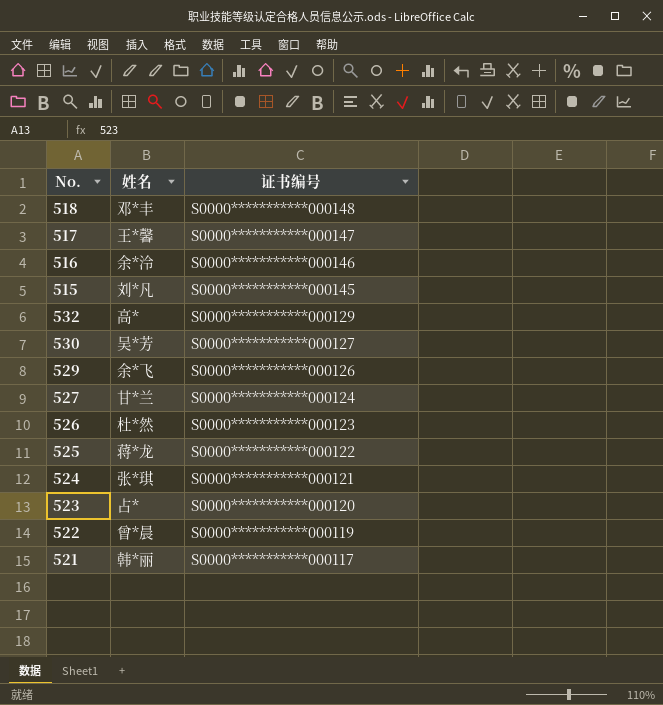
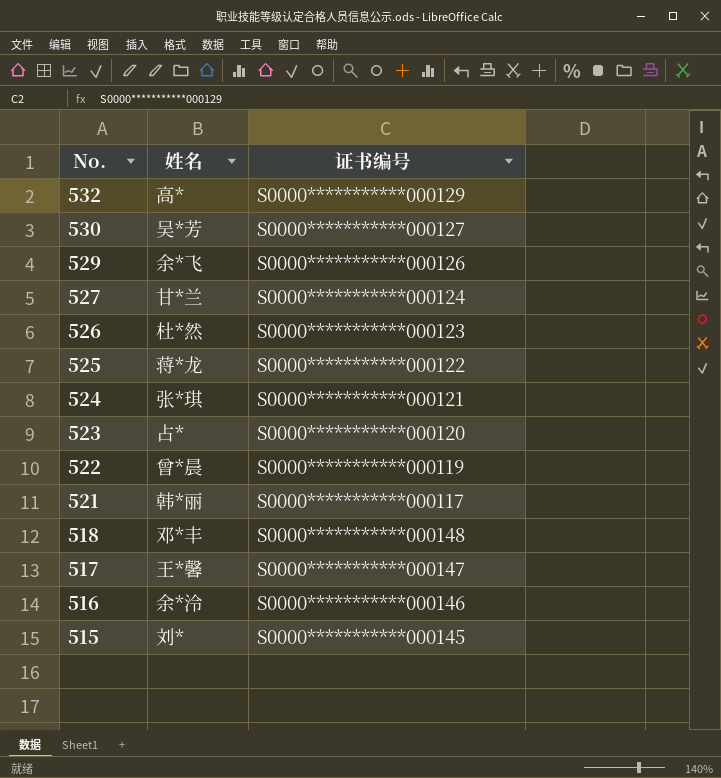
row order: 证书编号 descending -> No. descending
515 | 姓名: 刘*凡 -> 刘*

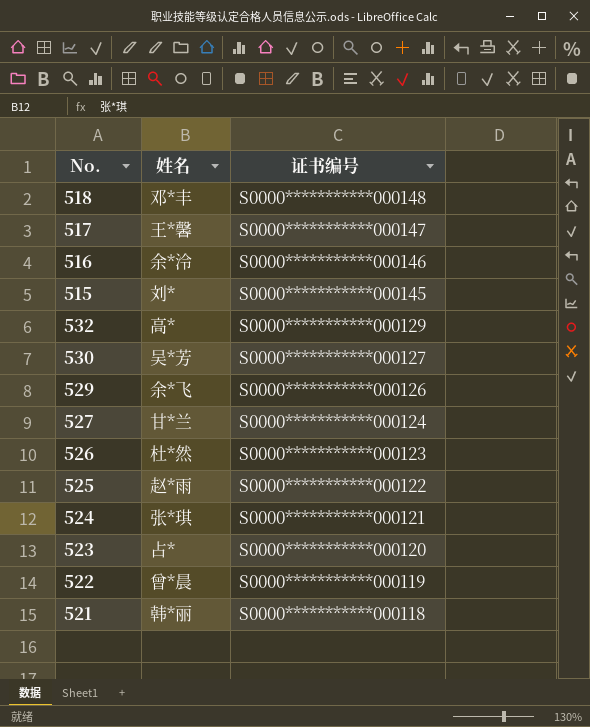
row order: No. descending -> 证书编号 descending
525 | 姓名: 蒋*龙 -> 赵*雨
521 | 证书编号: S0000***********000117 -> S0000***********000118

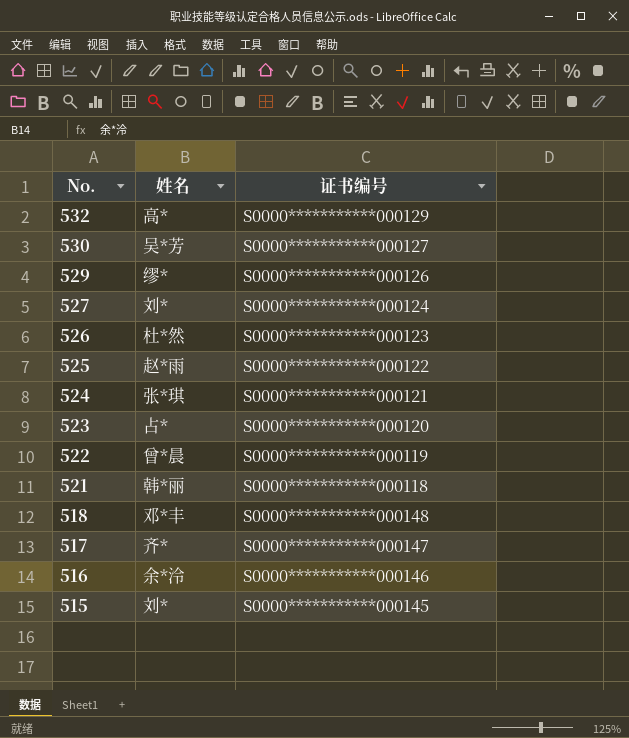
row order: 证书编号 descending -> No. descending
529 | 姓名: 余*飞 -> 缪*
527 | 姓名: 甘*兰 -> 刘*
517 | 姓名: 王*馨 -> 齐*

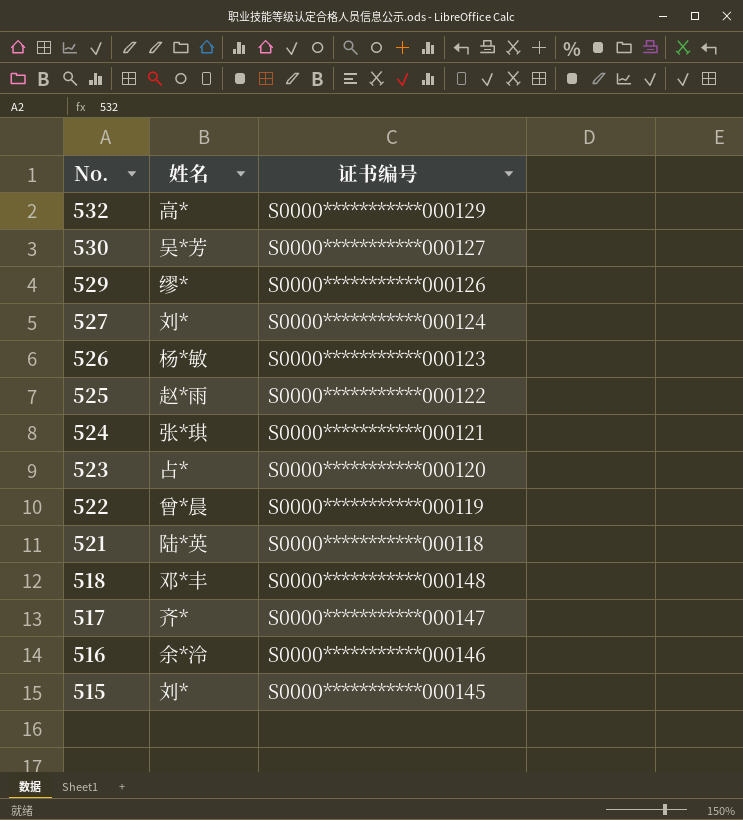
526 | 姓名: 杜*然 -> 杨*敏
521 | 姓名: 韩*丽 -> 陆*英

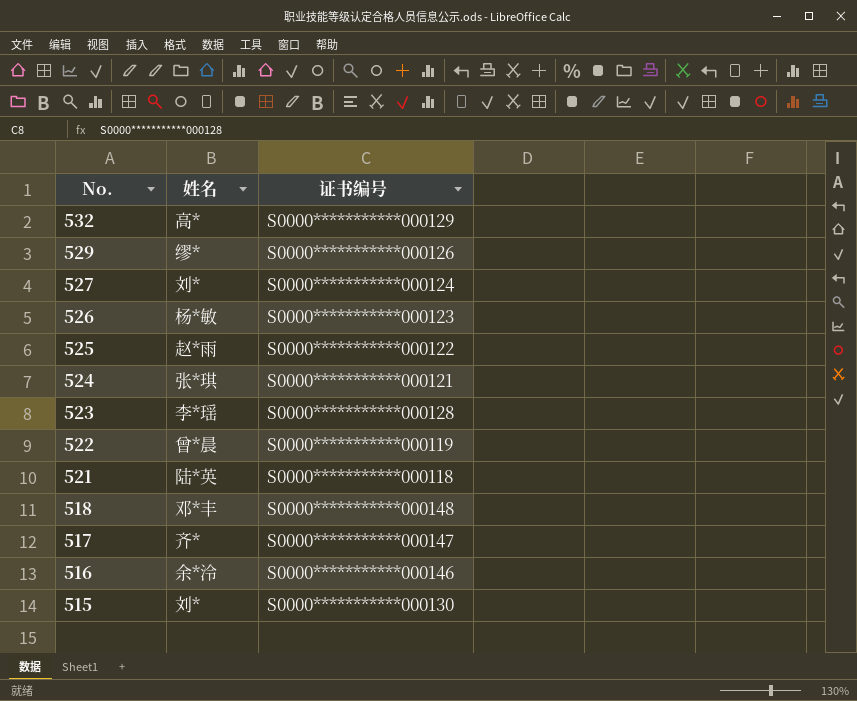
row 530: 吴*芳 | S0000***********000127 -> none
523 | 姓名: 占* -> 李*瑶
523 | 证书编号: S0000***********000120 -> S0000***********000128
515 | 证书编号: S0000***********000145 -> S0000***********000130

